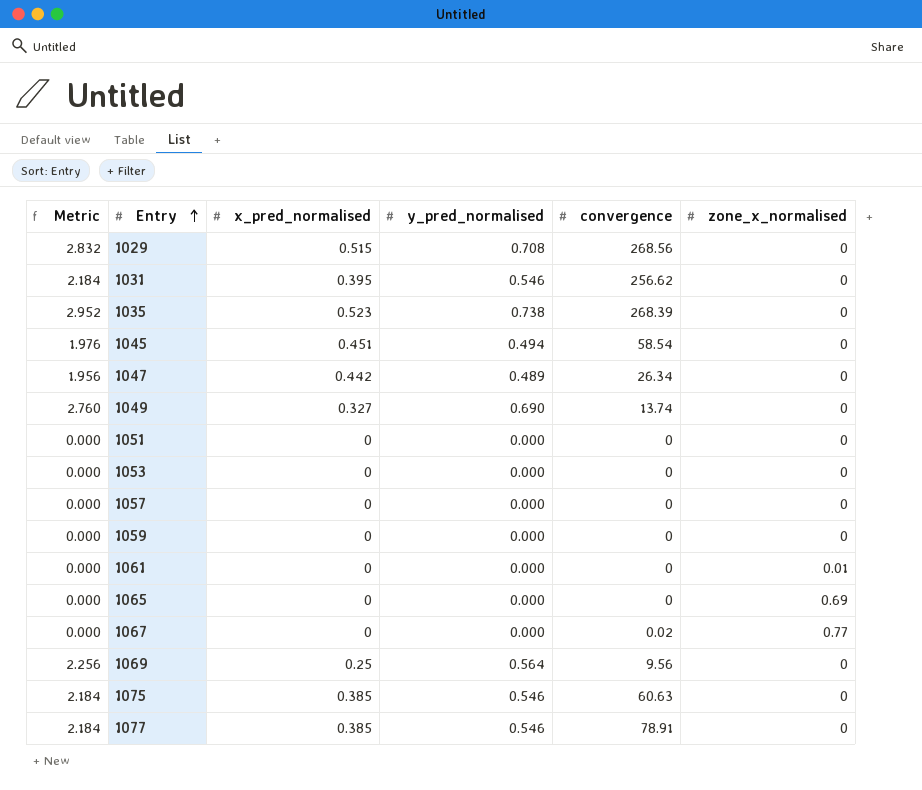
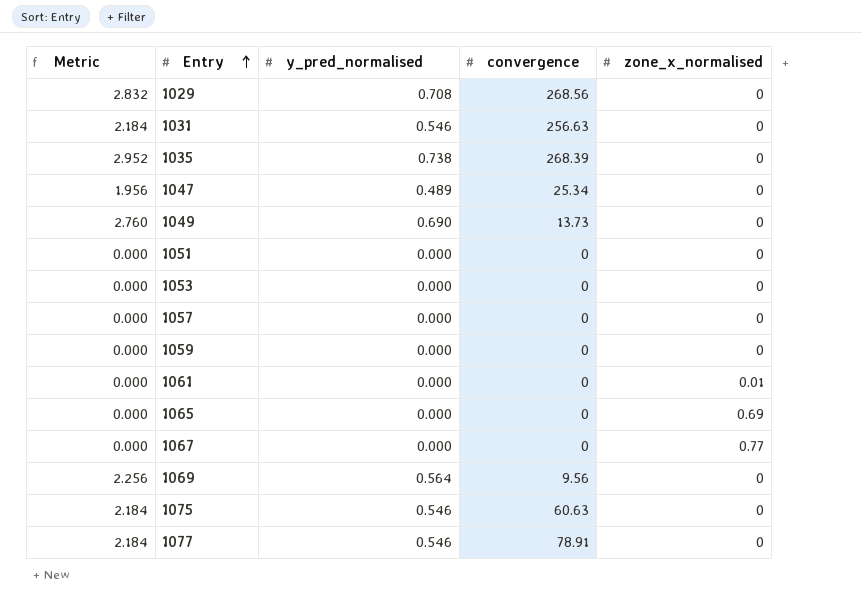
column x_pred_normalised | position: 3 -> none
row 1045: 1.976 | 0.451 | 0.494 | 58.54 | 0 -> none
1031 | convergence: 256.62 -> 256.63
1047 | convergence: 26.34 -> 25.34
1049 | convergence: 13.74 -> 13.73
1067 | convergence: 0.02 -> 0

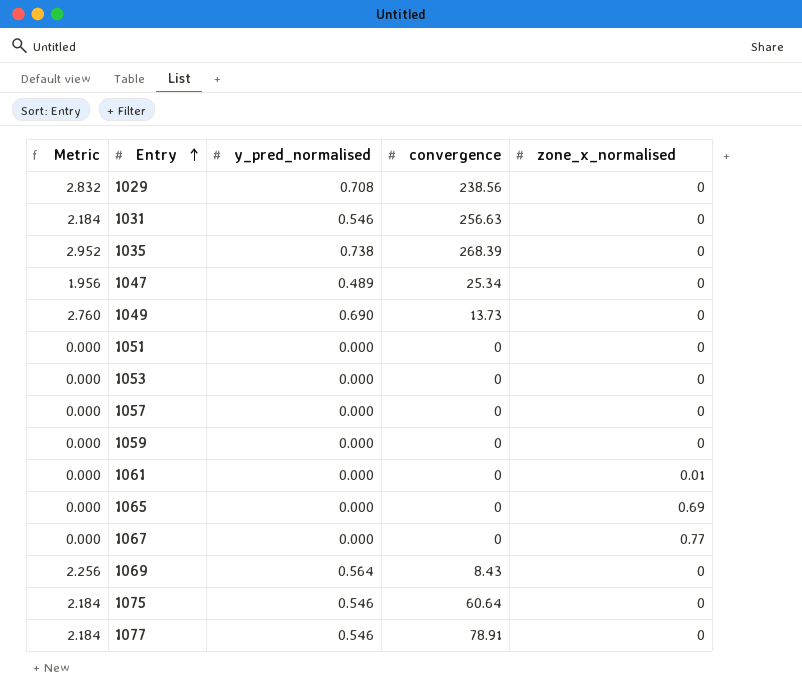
1029 | convergence: 268.56 -> 238.56
1069 | convergence: 9.56 -> 8.43
1075 | convergence: 60.63 -> 60.64

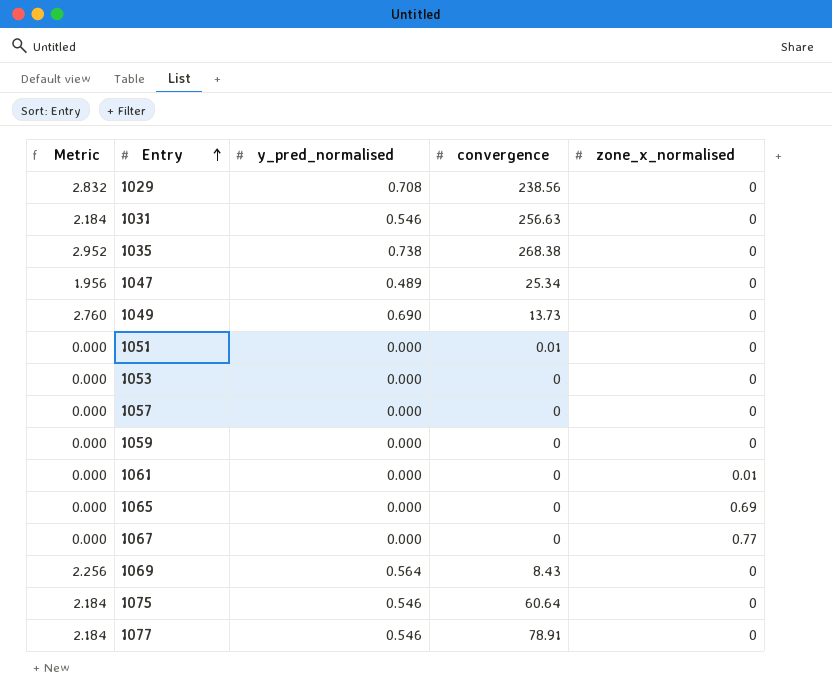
1035 | convergence: 268.39 -> 268.38
1051 | convergence: 0 -> 0.01

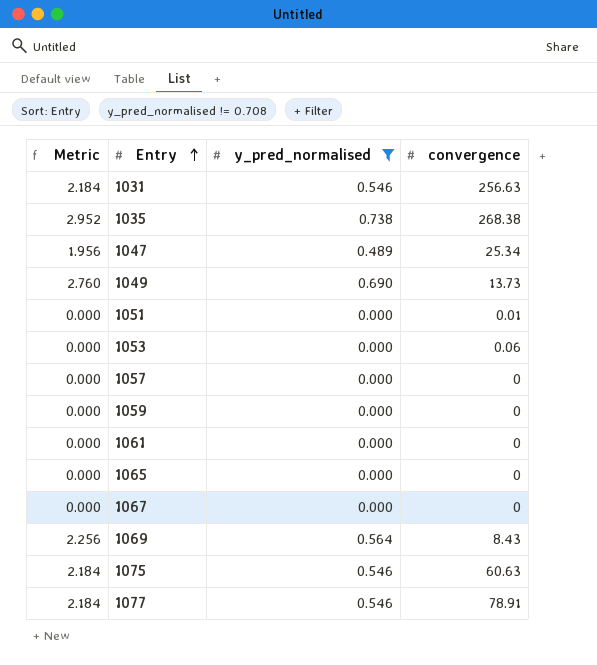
filter: none -> y_pred_normalised != 0.708
column zone_x_normalised | position: 5 -> none
1053 | convergence: 0 -> 0.06
1075 | convergence: 60.64 -> 60.63

